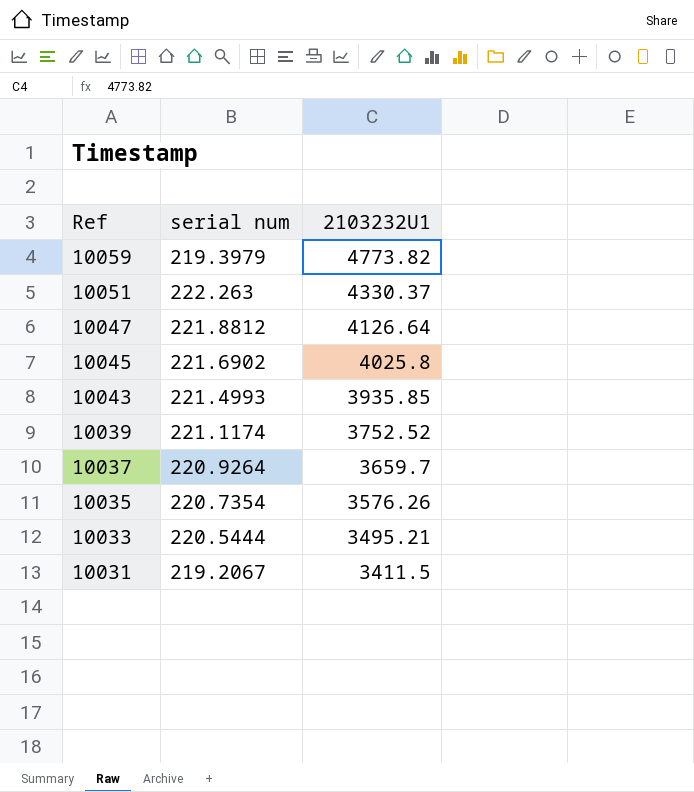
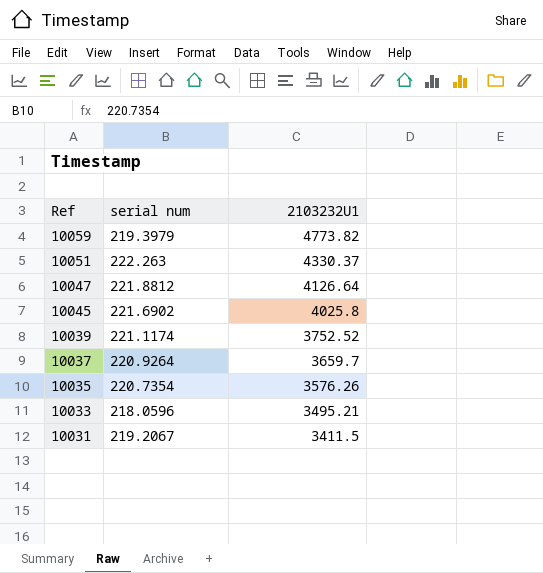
row 10043: 221.4993 | 3935.85 -> none
10033 | serial num: 220.5444 -> 218.0596

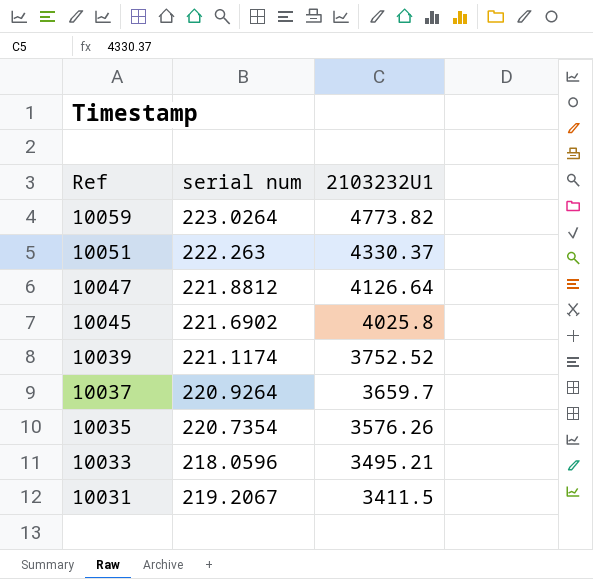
10059 | serial num: 219.3979 -> 223.0264

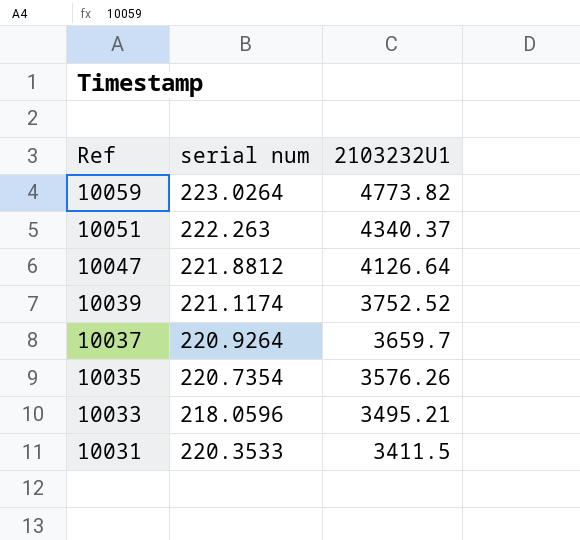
row 10045: 221.6902 | 4025.8 -> none
10051 | 2103232U1: 4330.37 -> 4340.37
10031 | serial num: 219.2067 -> 220.3533

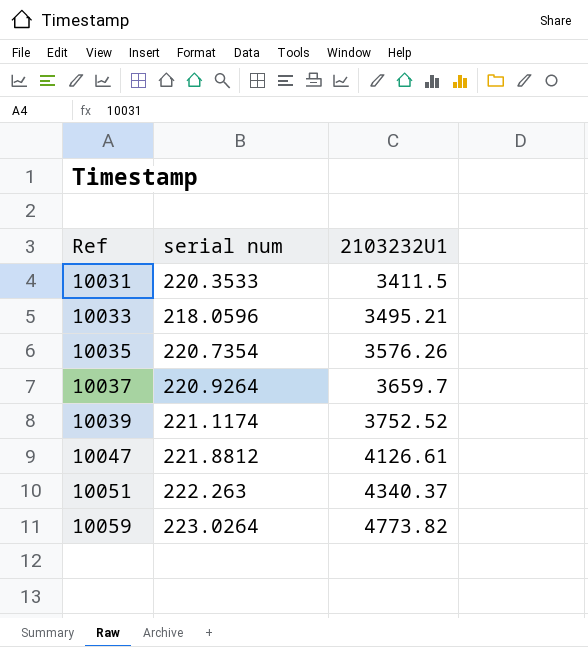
row order: Ref descending -> Ref ascending
10047 | 2103232U1: 4126.64 -> 4126.61

